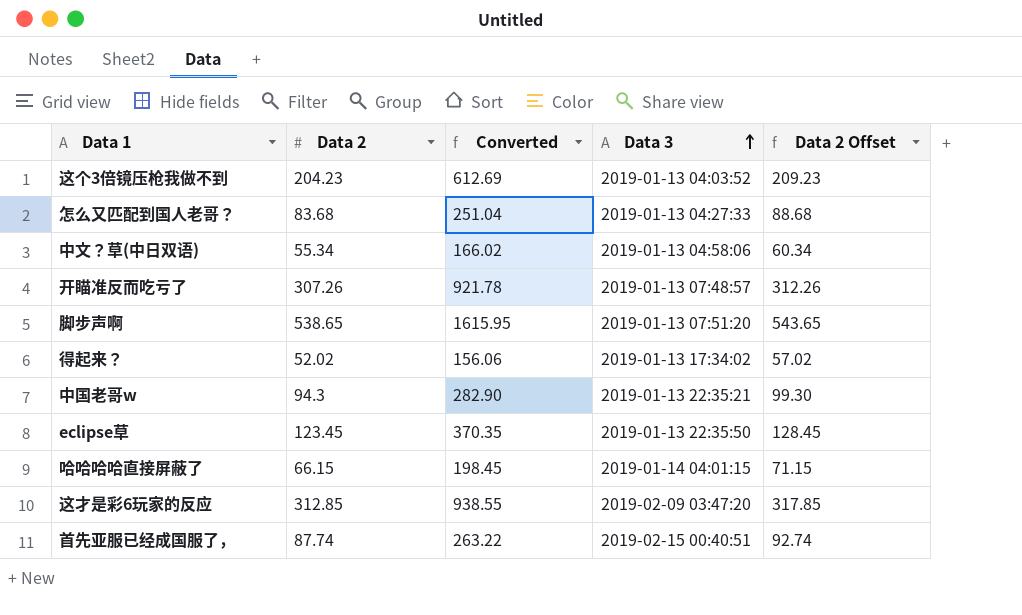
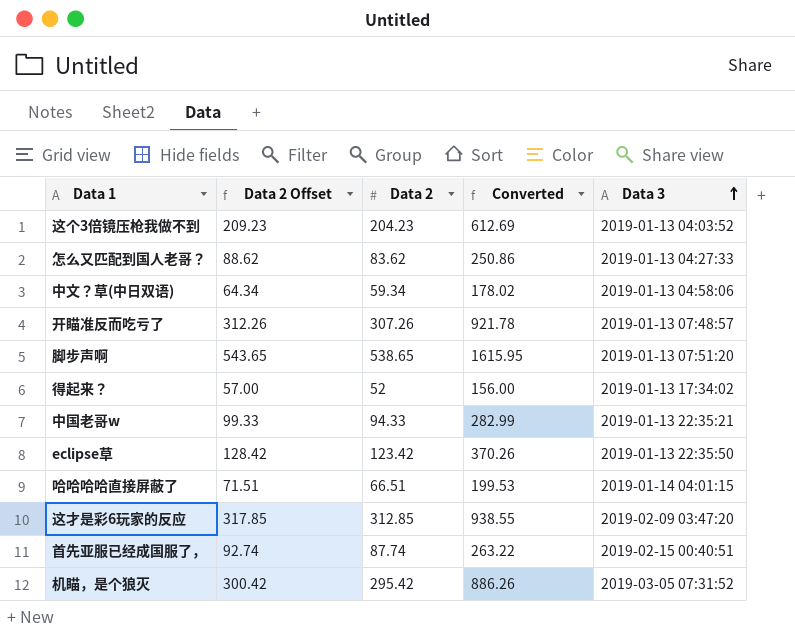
column Data 2 Offset | position: 5 -> 2
怎么又匹配到国人老哥？ | Data 2 Offset: 88.68 -> 88.62
怎么又匹配到国人老哥？ | Data 2: 83.68 -> 83.62
怎么又匹配到国人老哥？ | Converted: 251.04 -> 250.86
中文？草(中日双语) | Data 2 Offset: 60.34 -> 64.34
中文？草(中日双语) | Data 2: 55.34 -> 59.34
中文？草(中日双语) | Converted: 166.02 -> 178.02
得起来？ | Data 2 Offset: 57.02 -> 57.00
得起来？ | Data 2: 52.02 -> 52
得起来？ | Converted: 156.06 -> 156.00
中国老哥w | Data 2 Offset: 99.30 -> 99.33
中国老哥w | Data 2: 94.3 -> 94.33
中国老哥w | Converted: 282.90 -> 282.99
eclipse草 | Data 2 Offset: 128.45 -> 128.42
eclipse草 | Data 2: 123.45 -> 123.42
eclipse草 | Converted: 370.35 -> 370.26
哈哈哈哈直接屏蔽了 | Data 2 Offset: 71.15 -> 71.51
哈哈哈哈直接屏蔽了 | Data 2: 66.15 -> 66.51
哈哈哈哈直接屏蔽了 | Converted: 198.45 -> 199.53
row 机瞄，是个狼灭: none -> 300.42 | 295.42 | 886.26 | 2019-03-05 07:31:52

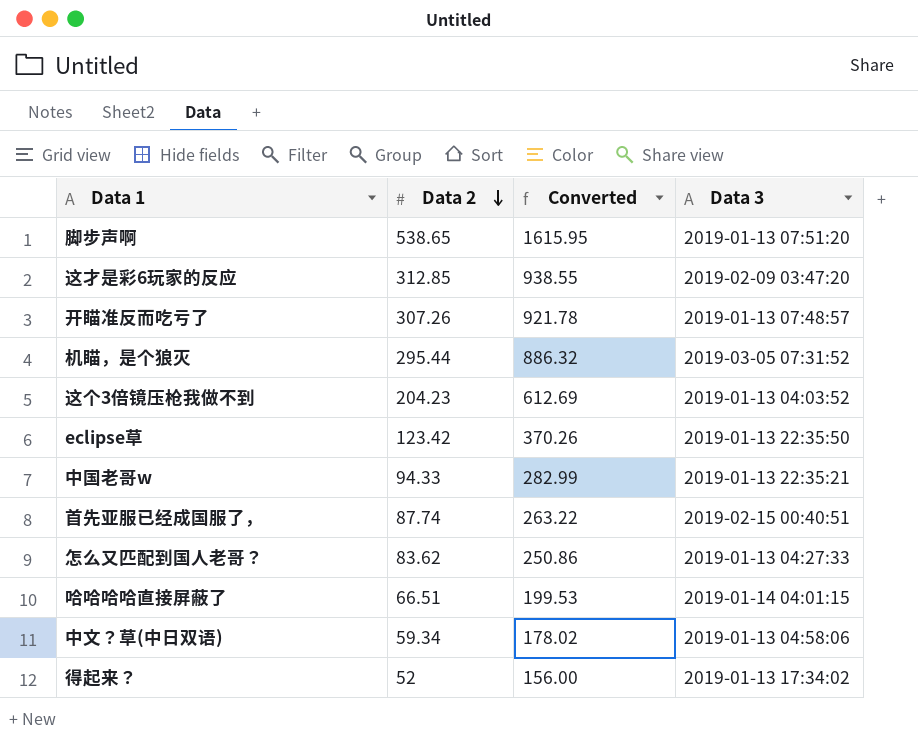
row order: Data 3 ascending -> Data 2 descending
column Data 2 Offset | formula: [Data 2] + 5 -> none
机瞄，是个狼灭 | Data 2: 295.42 -> 295.44
机瞄，是个狼灭 | Converted: 886.26 -> 886.32

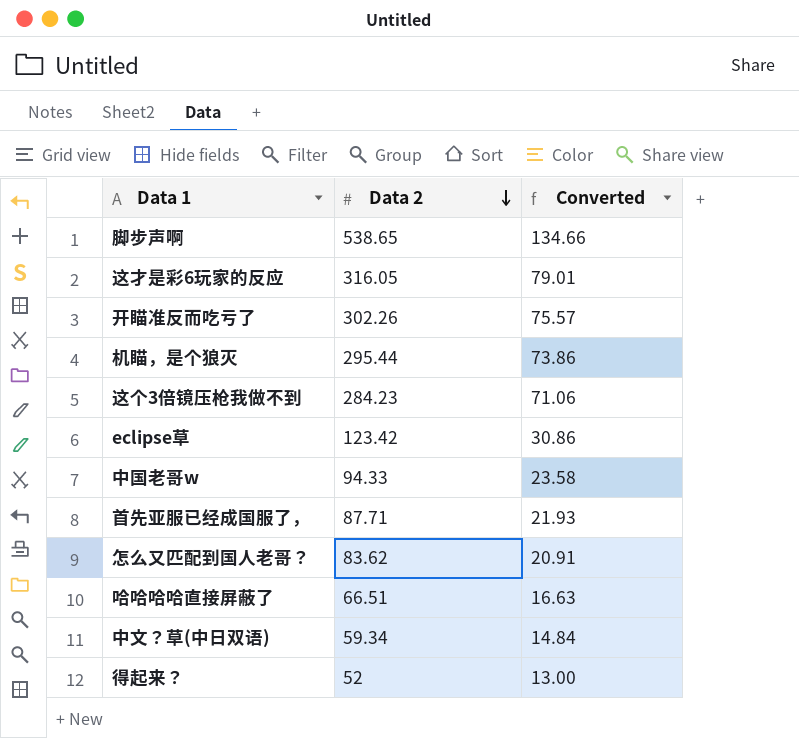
column Data 3 | position: 4 -> none
column Converted | formula: [Data 2] * 3 -> [Data 2] * 0.25
这才是彩6玩家的反应 | Data 2: 312.85 -> 316.05
开瞄准反而吃亏了 | Data 2: 307.26 -> 302.26
这个3倍镜压枪我做不到 | Data 2: 204.23 -> 284.23
首先亚服已经成国服了， | Data 2: 87.74 -> 87.71

